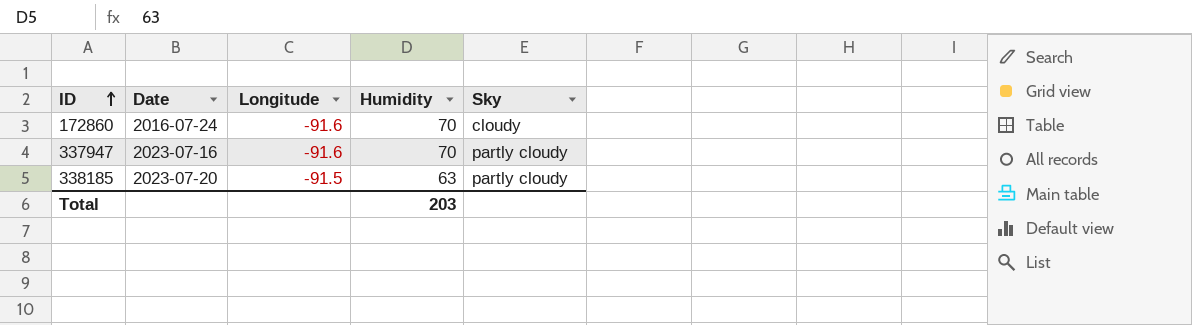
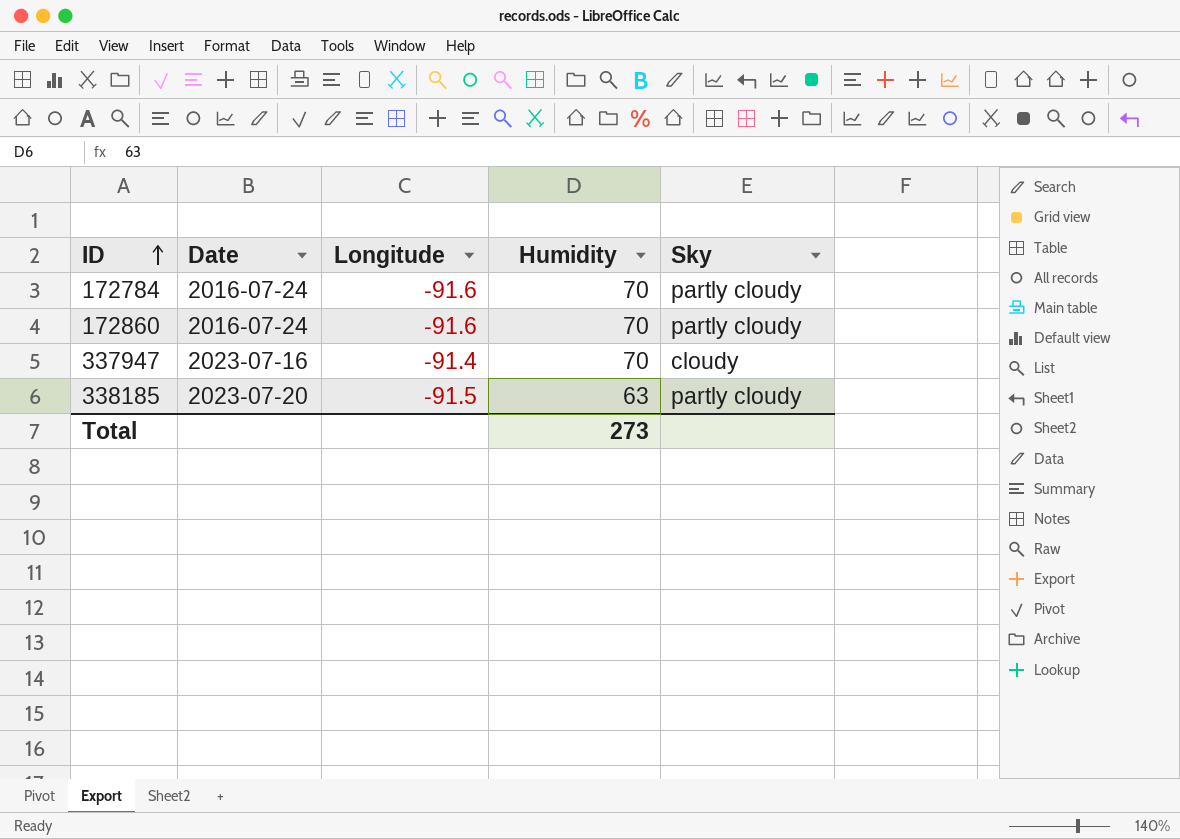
row 172784: none -> 2016-07-24 | -91.6 | 70 | partly cloudy
172860 | Sky: cloudy -> partly cloudy
337947 | Longitude: -91.6 -> -91.4
337947 | Sky: partly cloudy -> cloudy
Total | Humidity: 203 -> 273

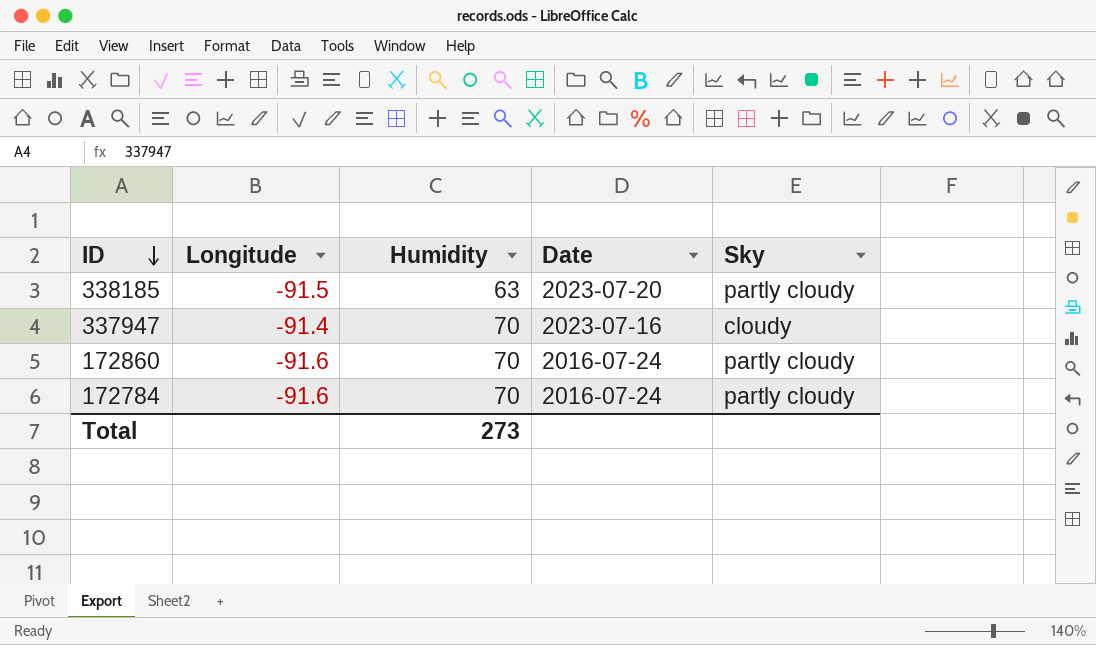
row order: ID ascending -> ID descending
column Date | position: 2 -> 4

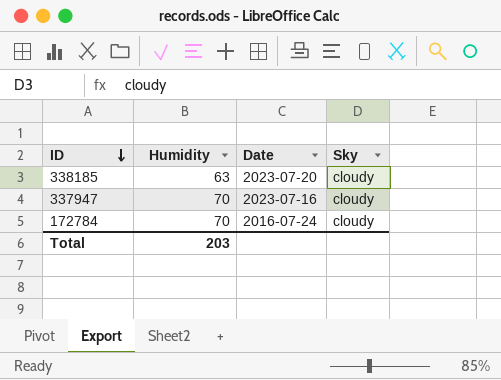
column Longitude | position: 2 -> none
row 172860: -91.6 | 70 | 2016-07-24 | partly cloudy -> none
338185 | Sky: partly cloudy -> cloudy
172784 | Sky: partly cloudy -> cloudy
Total | Humidity: 273 -> 203

